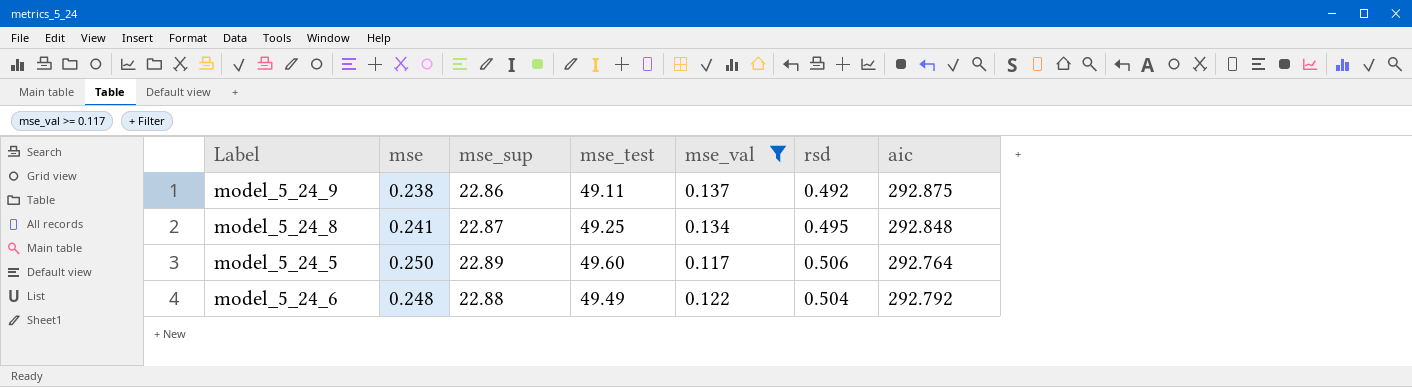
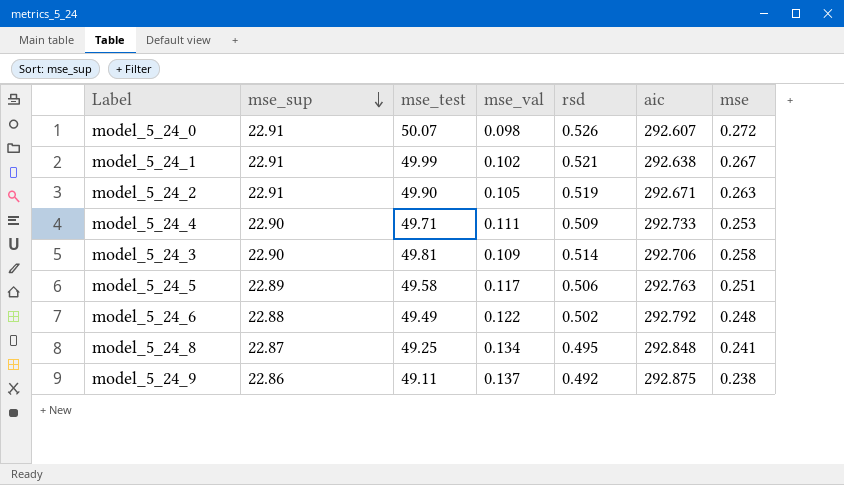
filter: mse_val >= 0.117 -> none
row order: none -> mse_sup descending
column mse | position: 2 -> 7
model_5_24_5 | mse_test: 49.60 -> 49.58
model_5_24_5 | aic: 292.764 -> 292.763
model_5_24_5 | mse: 0.250 -> 0.251
model_5_24_6 | rsd: 0.504 -> 0.502

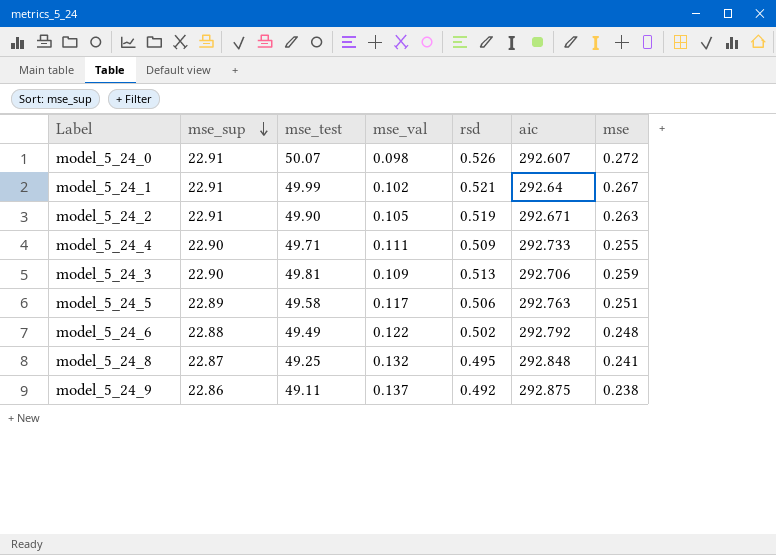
model_5_24_1 | aic: 292.638 -> 292.64
model_5_24_4 | mse: 0.253 -> 0.255
model_5_24_3 | rsd: 0.514 -> 0.513
model_5_24_3 | mse: 0.258 -> 0.259
model_5_24_8 | mse_val: 0.134 -> 0.132

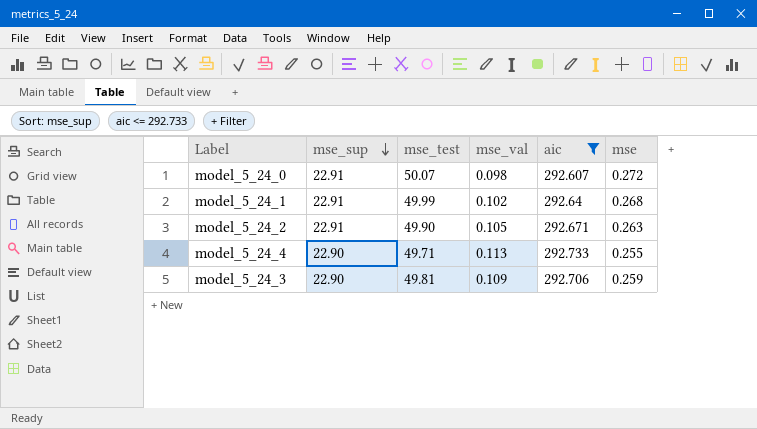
filter: none -> aic <= 292.733
column rsd | position: 5 -> none
model_5_24_1 | mse: 0.267 -> 0.268
model_5_24_4 | mse_val: 0.111 -> 0.113

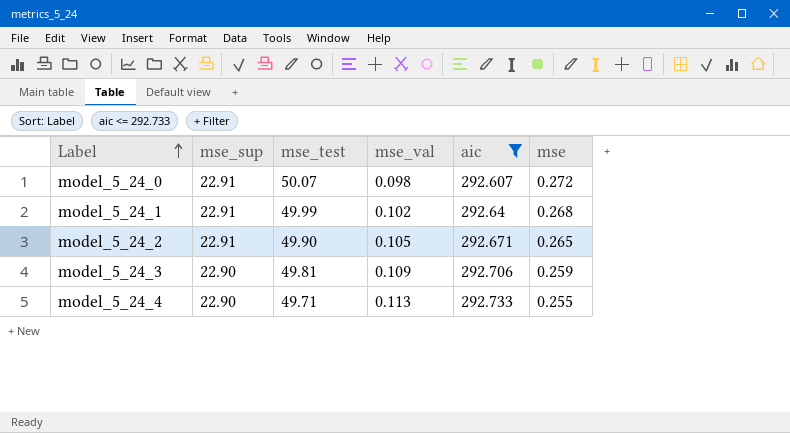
row order: mse_sup descending -> Label ascending
model_5_24_2 | mse: 0.263 -> 0.265

